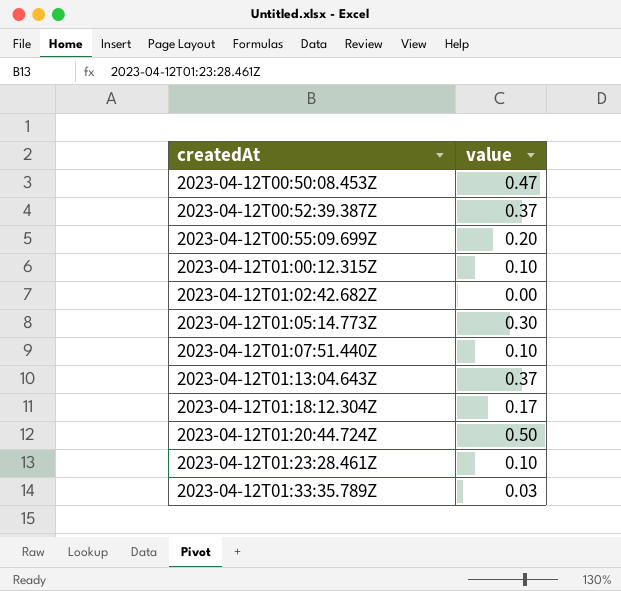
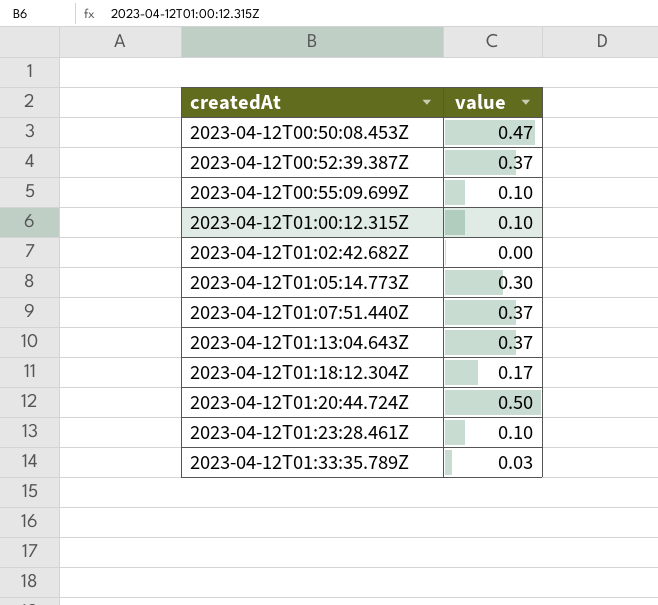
2023-04-12T00:55:09.699Z | value: 0.20 -> 0.10
2023-04-12T01:07:51.440Z | value: 0.10 -> 0.37

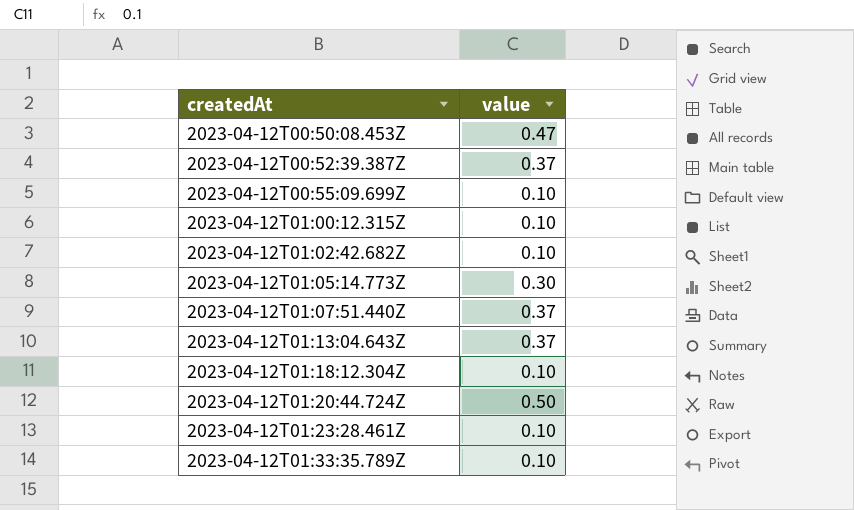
2023-04-12T01:02:42.682Z | value: 0.00 -> 0.10
2023-04-12T01:18:12.304Z | value: 0.17 -> 0.10
2023-04-12T01:33:35.789Z | value: 0.03 -> 0.10

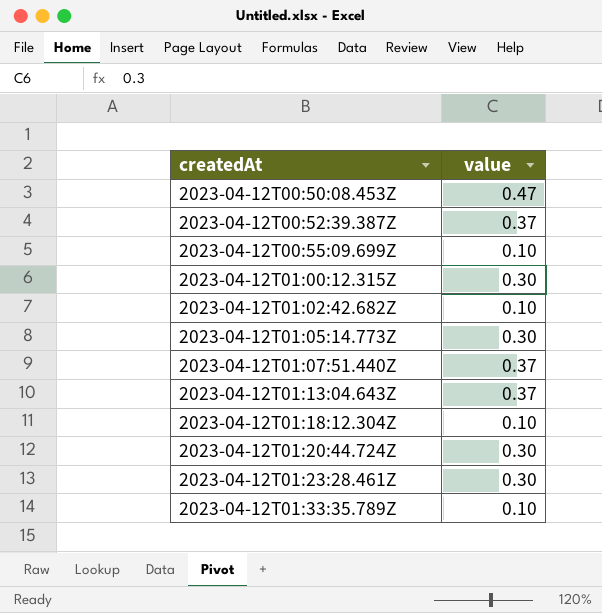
2023-04-12T01:00:12.315Z | value: 0.10 -> 0.30
2023-04-12T01:20:44.724Z | value: 0.50 -> 0.30
2023-04-12T01:23:28.461Z | value: 0.10 -> 0.30

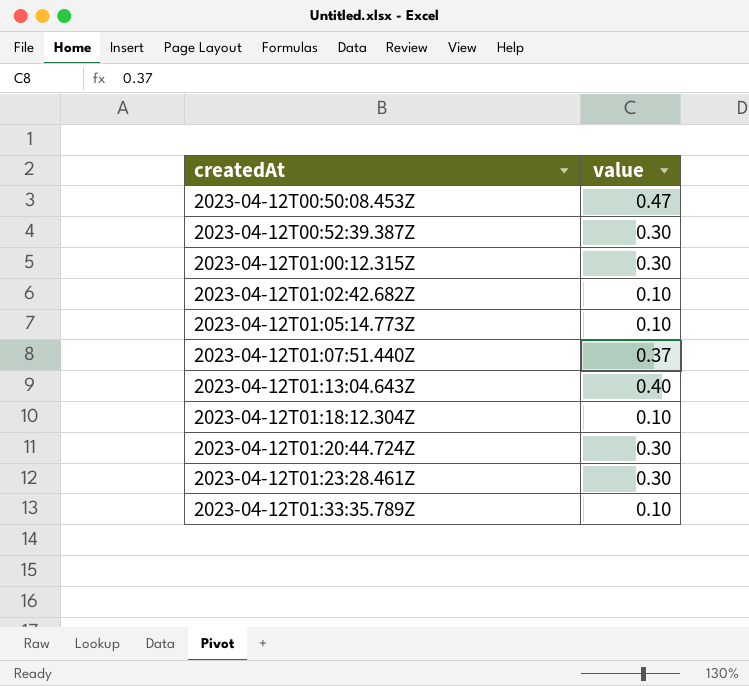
row 2023-04-12T00:55:09.699Z: 0.10 -> none
2023-04-12T00:52:39.387Z | value: 0.37 -> 0.30
2023-04-12T01:05:14.773Z | value: 0.30 -> 0.10
2023-04-12T01:13:04.643Z | value: 0.37 -> 0.40

